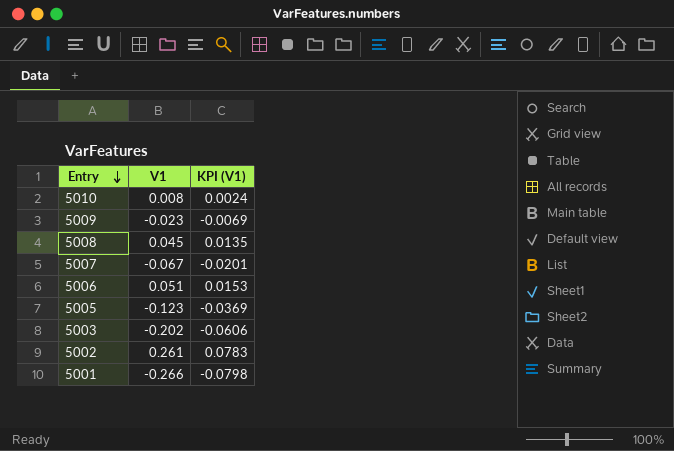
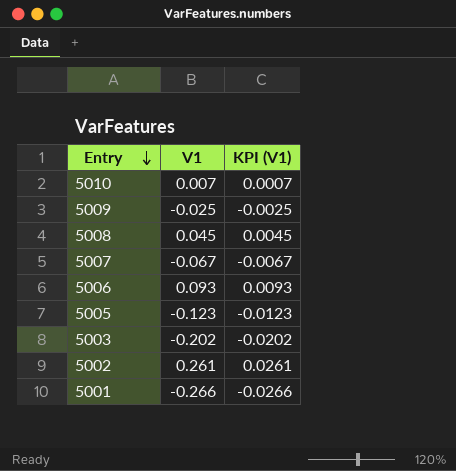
column KPI (V1) | formula: [V1] * 0.3 -> [V1] * 0.1
5010 | V1: 0.008 -> 0.007
5009 | V1: -0.023 -> -0.025
5006 | V1: 0.051 -> 0.093

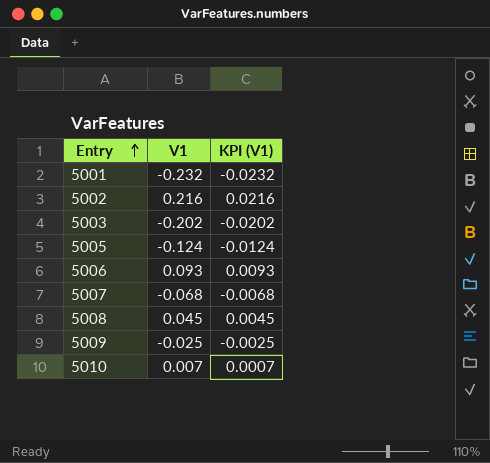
row order: Entry descending -> Entry ascending
5001 | V1: -0.266 -> -0.232
5001 | KPI (V1): -0.0266 -> -0.0232
5002 | V1: 0.261 -> 0.216
5002 | KPI (V1): 0.0261 -> 0.0216
5005 | V1: -0.123 -> -0.124
5005 | KPI (V1): -0.0123 -> -0.0124
5007 | V1: -0.067 -> -0.068
5007 | KPI (V1): -0.0067 -> -0.0068

